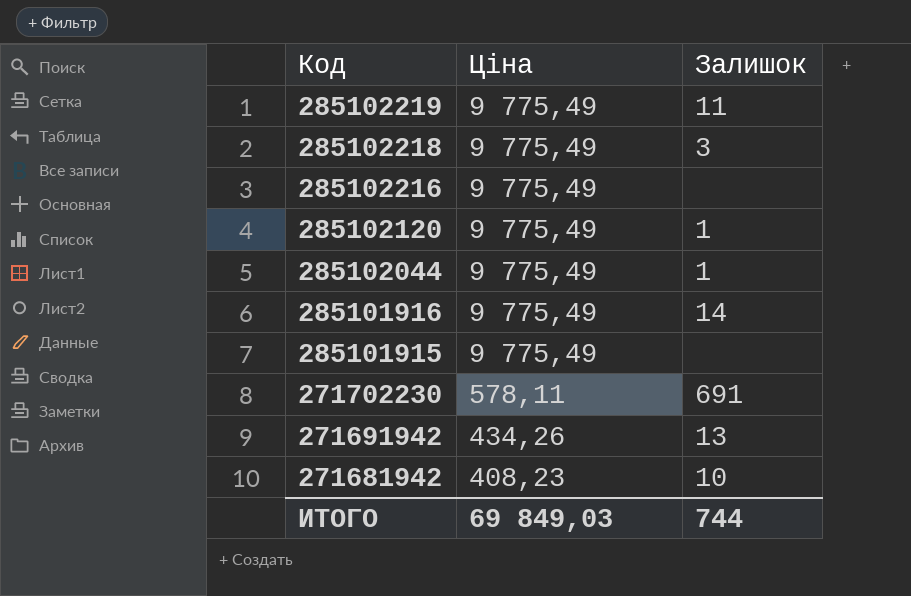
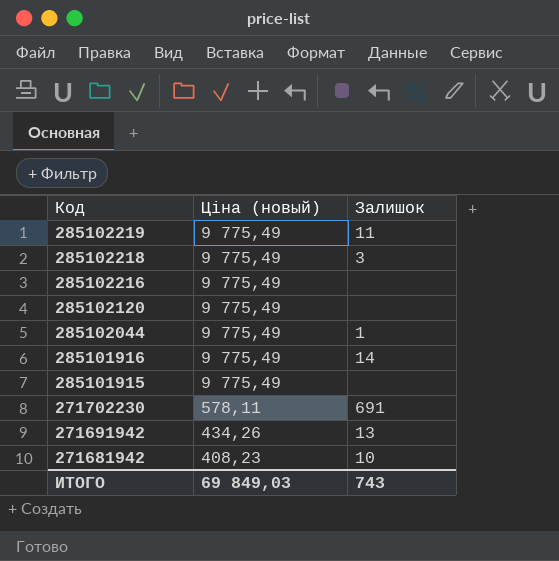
column name: Ціна -> Ціна (новый)
285102120 | Залишок: 1 -> none
ИТОГО | Залишок: 744 -> 743

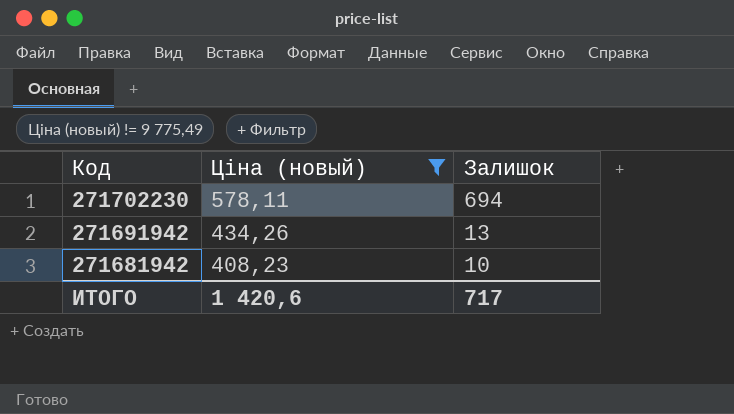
filter: none -> Ціна (новый) != 9 775,49
271702230 | Залишок: 691 -> 694
ИТОГО | Ціна (новый): 69 849,03 -> 1 420,6
ИТОГО | Залишок: 743 -> 717

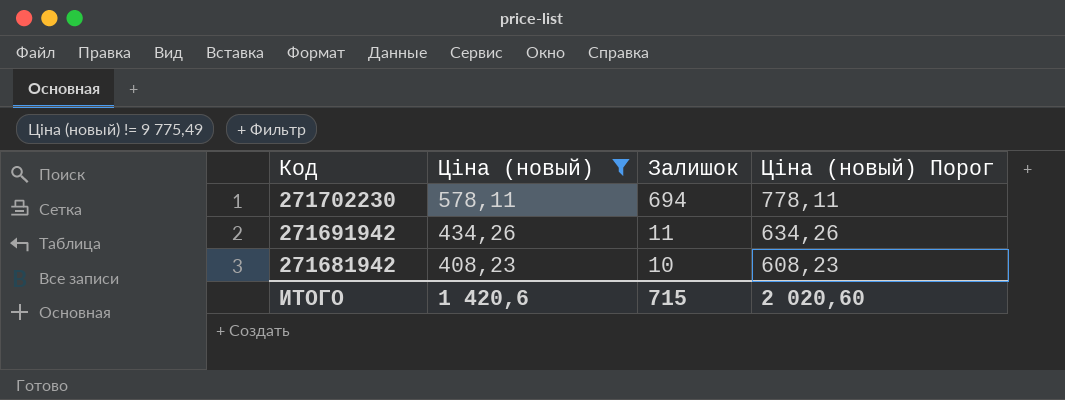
column Ціна (новый) Порог | formula: none -> [Ціна (новый)] + 200
271691942 | Залишок: 13 -> 11
ИТОГО | Залишок: 717 -> 715

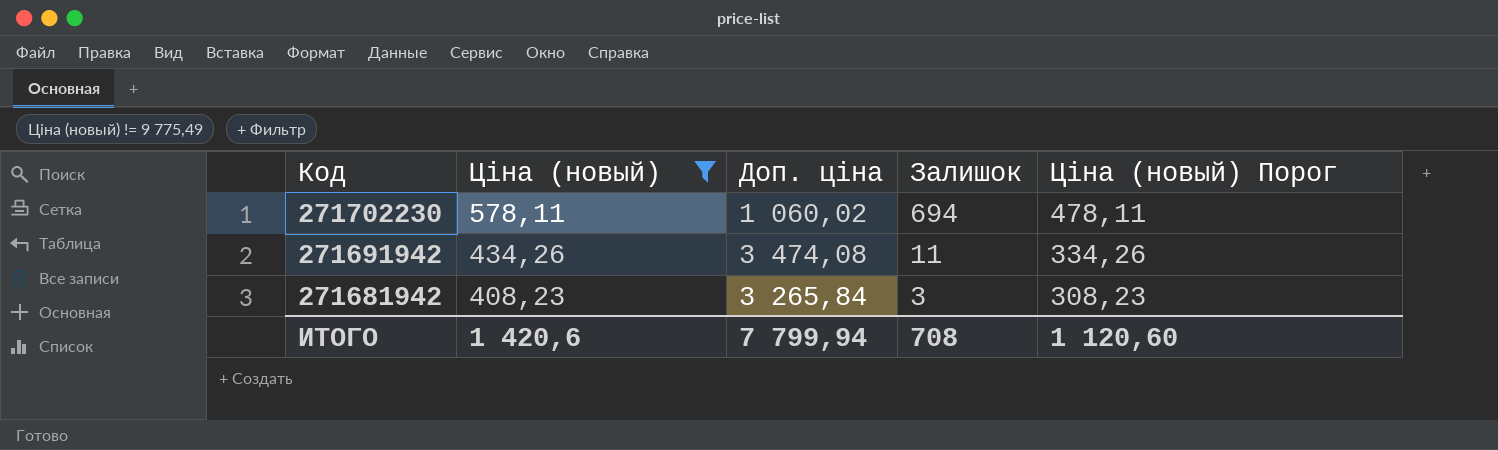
column Доп. ціна | position: none -> 3
column Ціна (новый) Порог | formula: [Ціна (новый)] + 200 -> [Ціна (новый)] - 100
271681942 | Залишок: 10 -> 3
ИТОГО | Залишок: 715 -> 708
ИТОГО | Ціна (новый) Порог: 2 020,60 -> 1 120,60

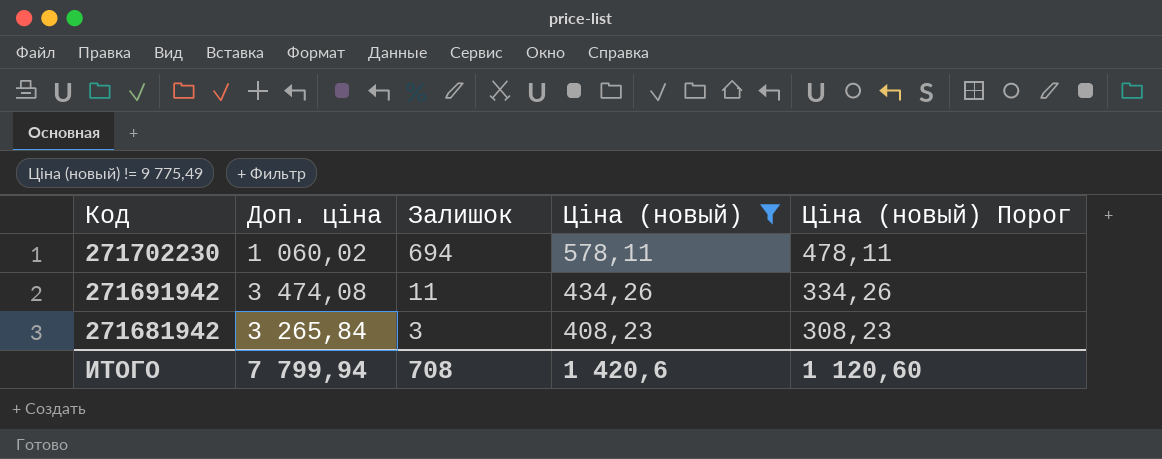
column Ціна (новый) | position: 2 -> 4

